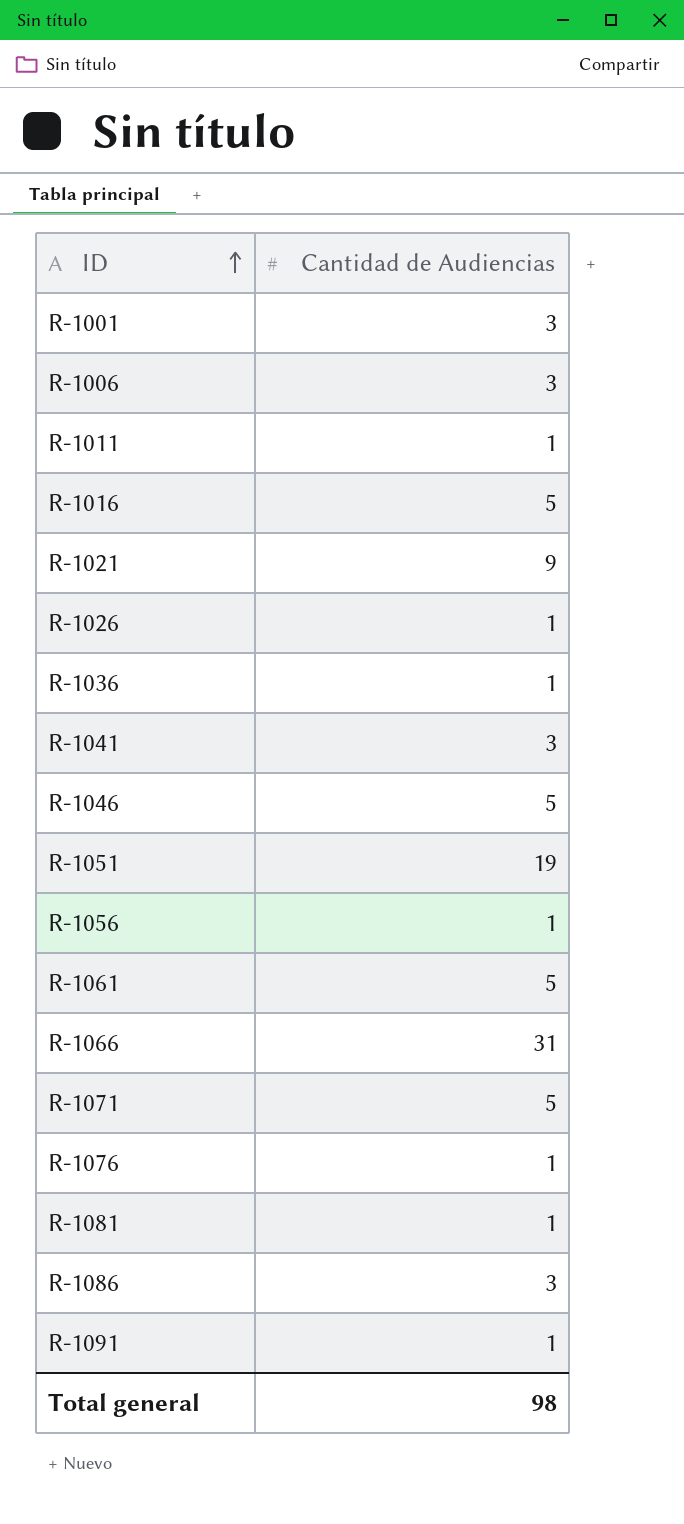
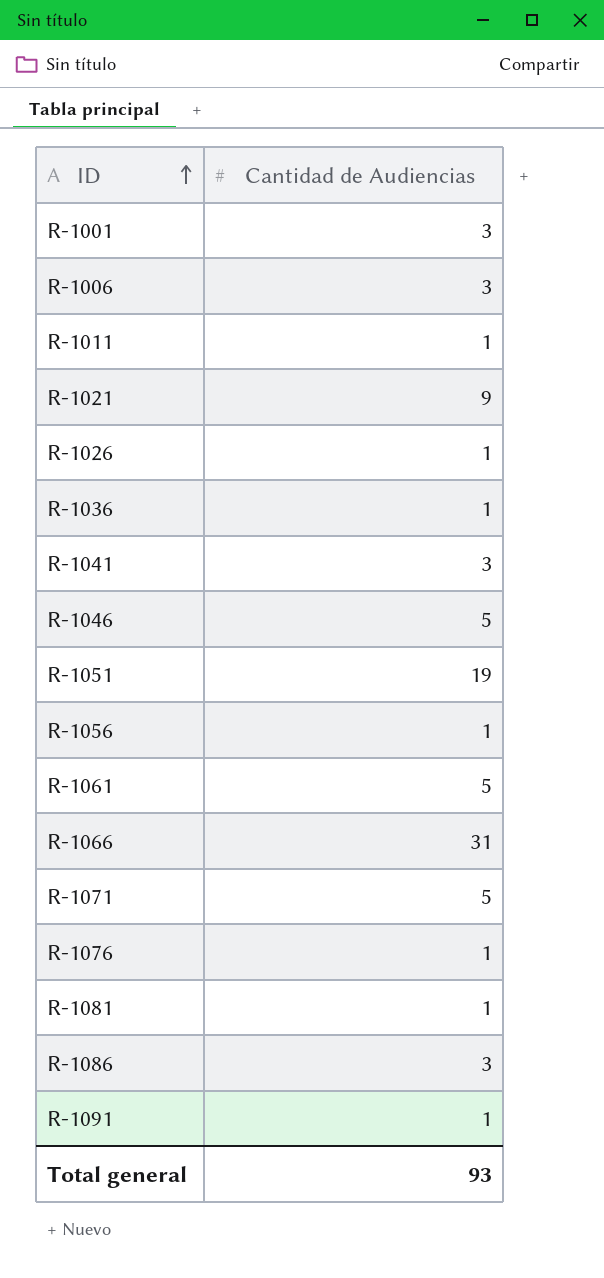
row R-1016: 5 -> none
Total general | Cantidad de Audiencias: 98 -> 93

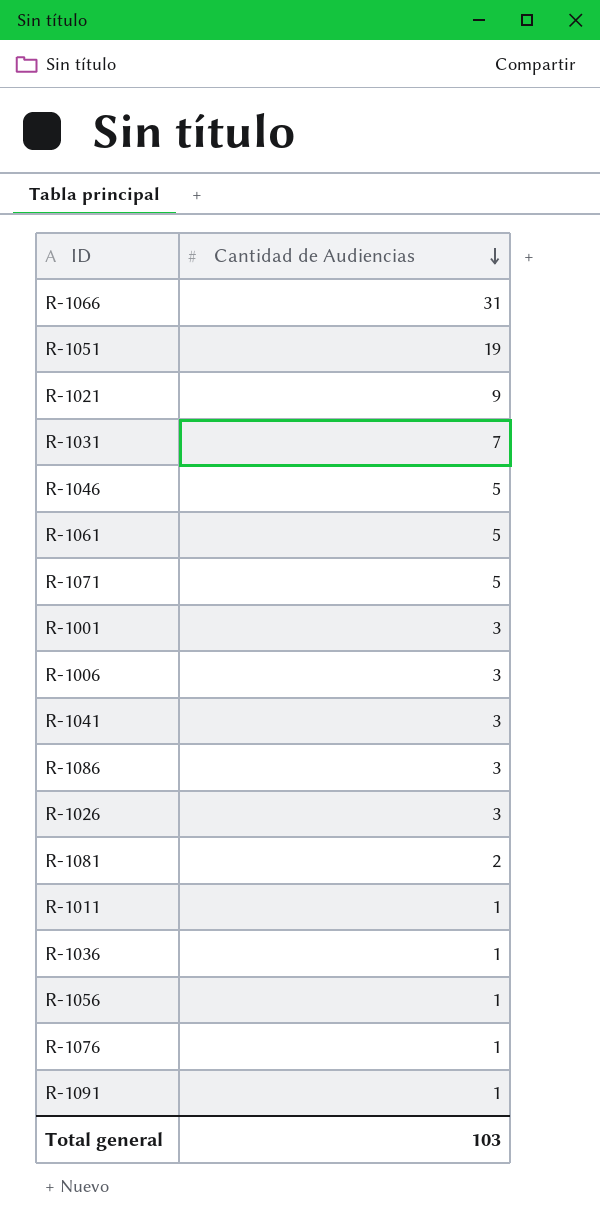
row order: ID ascending -> Cantidad de Audiencias descending
row R-1031: none -> 7
R-1026 | Cantidad de Audiencias: 1 -> 3
R-1081 | Cantidad de Audiencias: 1 -> 2
Total general | Cantidad de Audiencias: 93 -> 103

